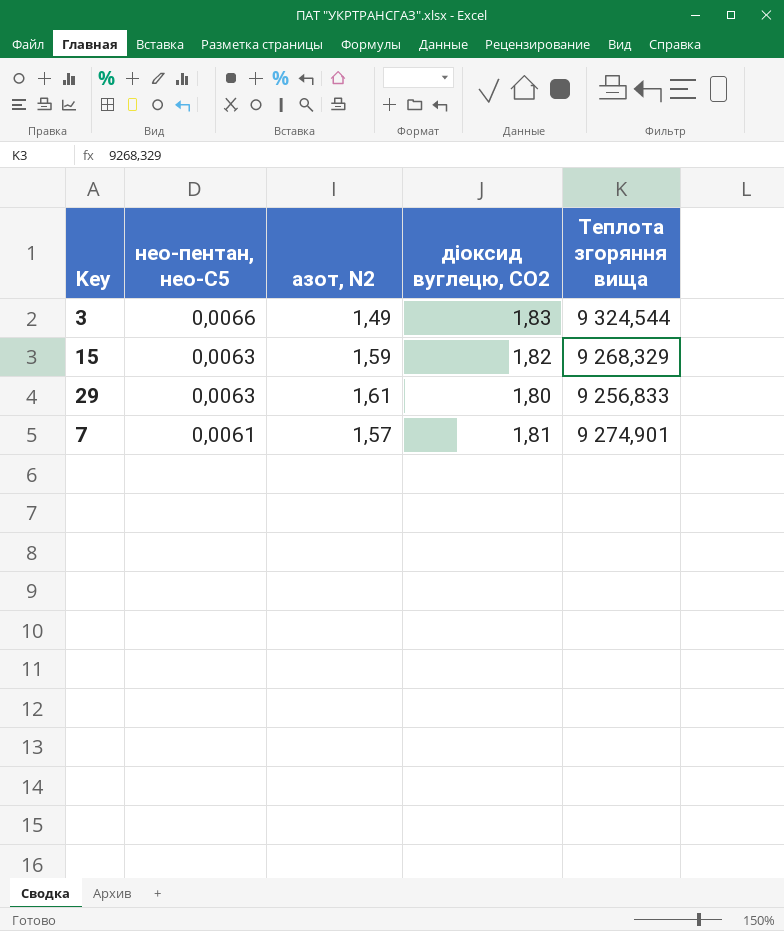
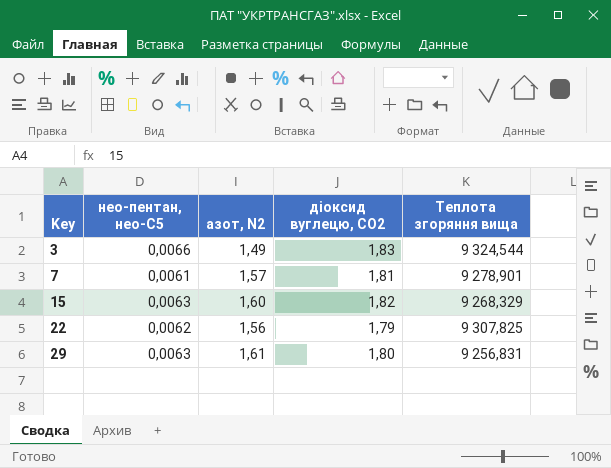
row order: нео-пентан, нео-С5 descending -> Key ascending
7 | Теплота згоряння вища: 9 274,901 -> 9 278,901
15 | азот, N2: 1,59 -> 1,60
row 22: none -> 0,0062 | 1,56 | 1,79 | 9 307,825
29 | Теплота згоряння вища: 9 256,833 -> 9 256,831

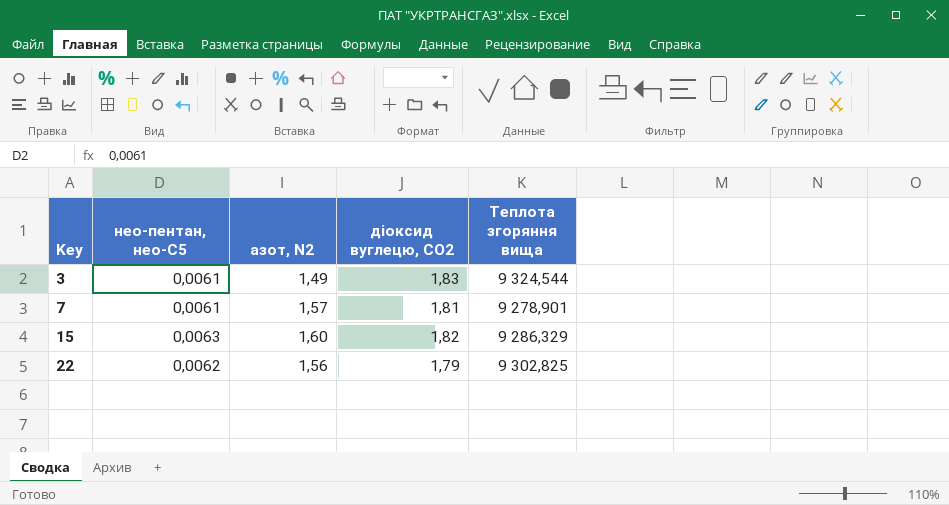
row 29: 0,0063 | 1,61 | 1,80 | 9 256,831 -> none
3 | нео-пентан, нео-С5: 0,0066 -> 0,0061
15 | Теплота згоряння вища: 9 268,329 -> 9 286,329
22 | Теплота згоряння вища: 9 307,825 -> 9 302,825

